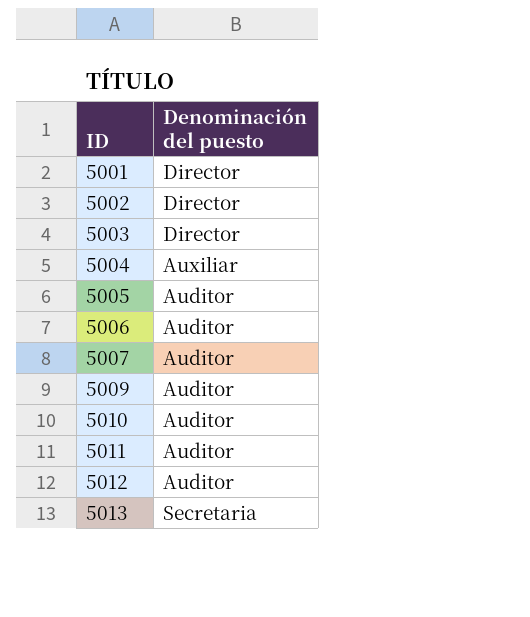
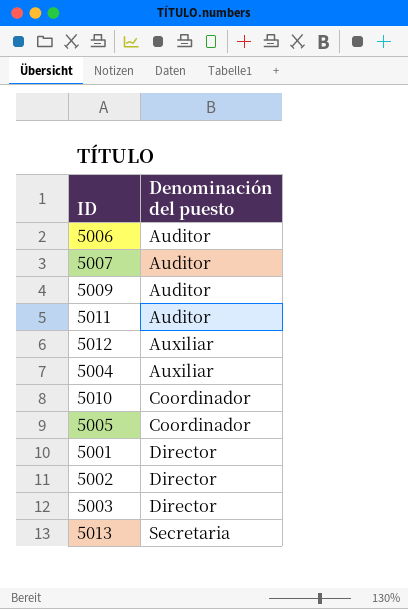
row order: ID ascending -> Denominación del puesto ascending
5012 | Denominación del puesto: Auditor -> Auxiliar
5010 | Denominación del puesto: Auditor -> Coordinador
5005 | Denominación del puesto: Auditor -> Coordinador

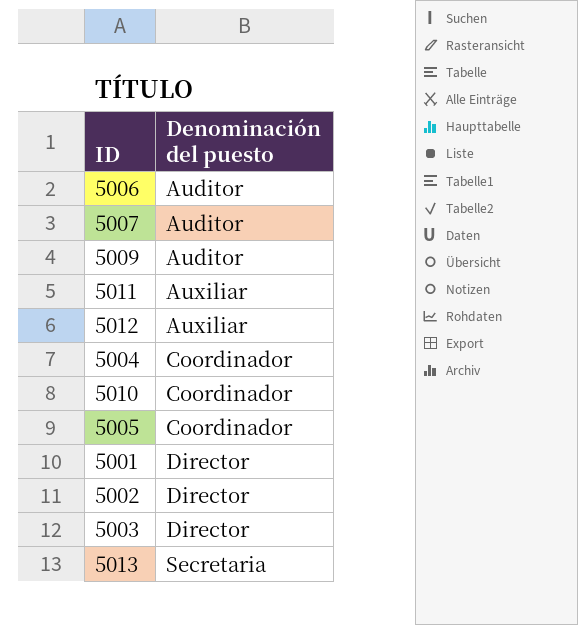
5011 | Denominación del puesto: Auditor -> Auxiliar
5004 | Denominación del puesto: Auxiliar -> Coordinador

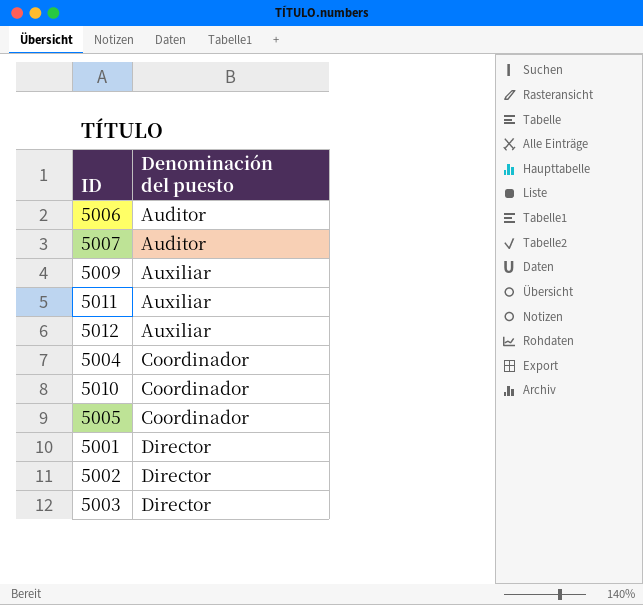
row 5013: Secretaria -> none
5009 | Denominación del puesto: Auditor -> Auxiliar

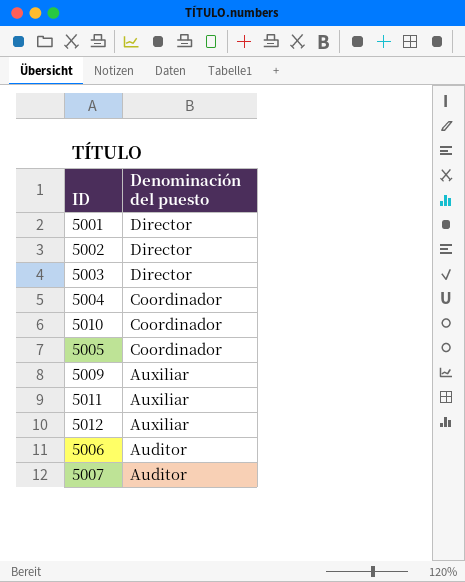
row order: Denominación del puesto ascending -> Denominación del puesto descending

